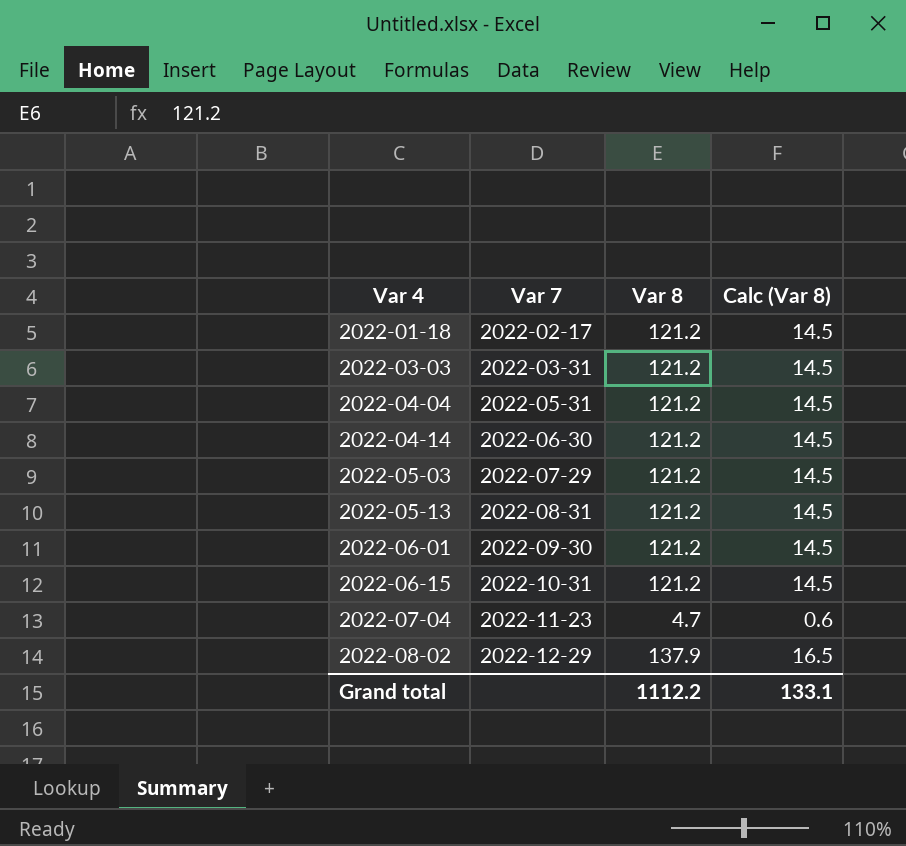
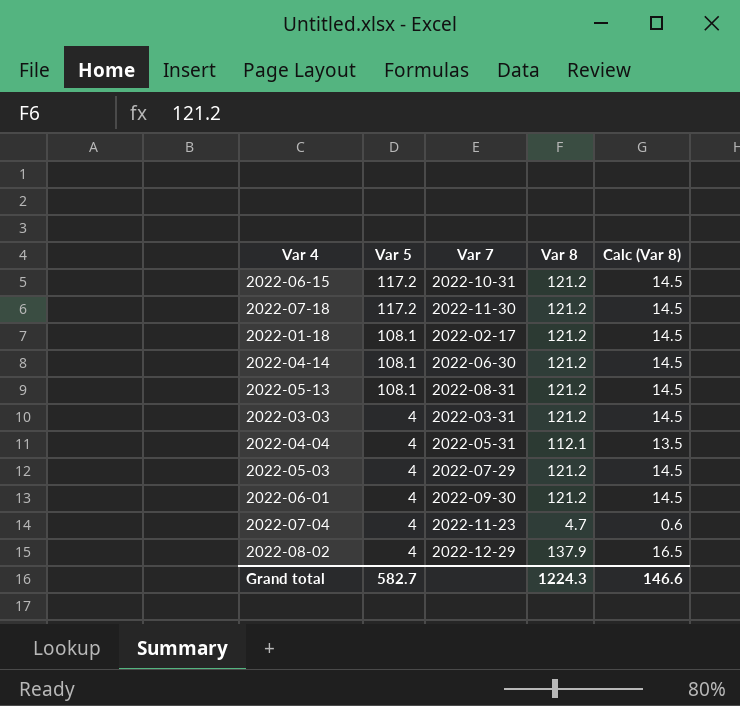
row order: Var 4 ascending -> Var 5 descending
column Var 5 | position: none -> 2
row 2022-07-18: none -> 117.2 | 2022-11-30 | 121.2 | 14.5
2022-04-04 | Var 8: 121.2 -> 112.1
2022-04-04 | Calc (Var 8): 14.5 -> 13.5
Grand total | Var 8: 1112.2 -> 1224.3
Grand total | Calc (Var 8): 133.1 -> 146.6

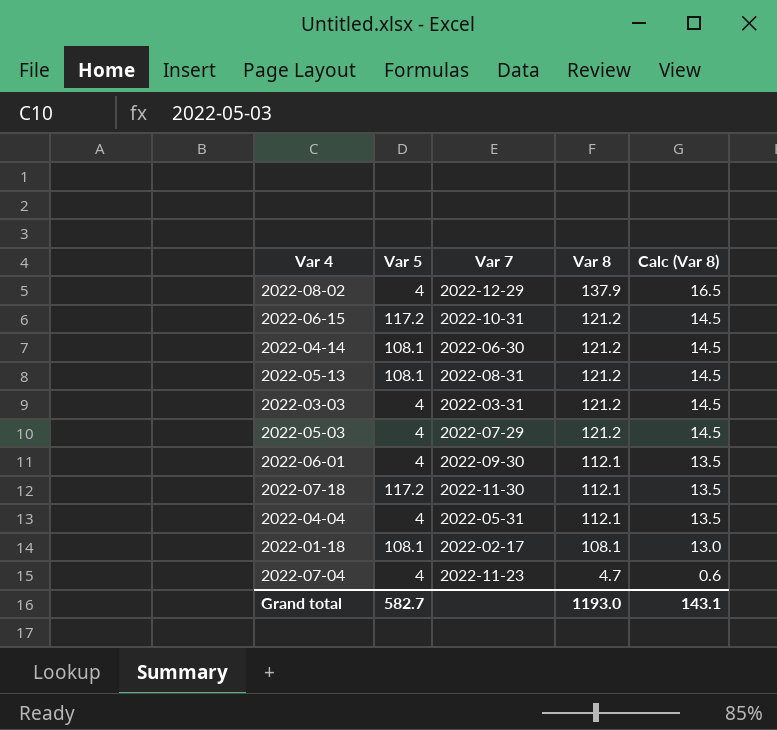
row order: Var 5 descending -> Var 8 descending
2022-06-01 | Var 8: 121.2 -> 112.1
2022-06-01 | Calc (Var 8): 14.5 -> 13.5
2022-07-18 | Var 8: 121.2 -> 112.1
2022-07-18 | Calc (Var 8): 14.5 -> 13.5
2022-01-18 | Var 8: 121.2 -> 108.1
2022-01-18 | Calc (Var 8): 14.5 -> 13.0
Grand total | Var 8: 1224.3 -> 1193.0
Grand total | Calc (Var 8): 146.6 -> 143.1

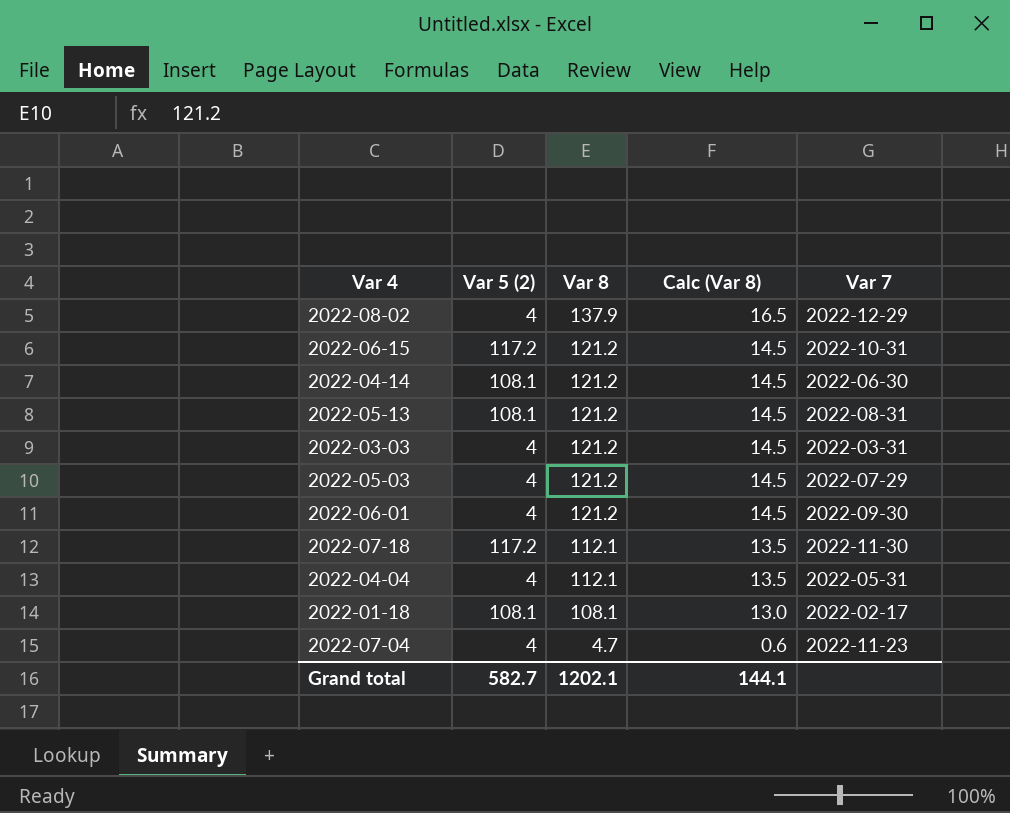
column name: Var 5 -> Var 5 (2)
column Var 7 | position: 3 -> 5
2022-06-01 | Var 8: 112.1 -> 121.2
2022-06-01 | Calc (Var 8): 13.5 -> 14.5
Grand total | Var 8: 1193.0 -> 1202.1
Grand total | Calc (Var 8): 143.1 -> 144.1

